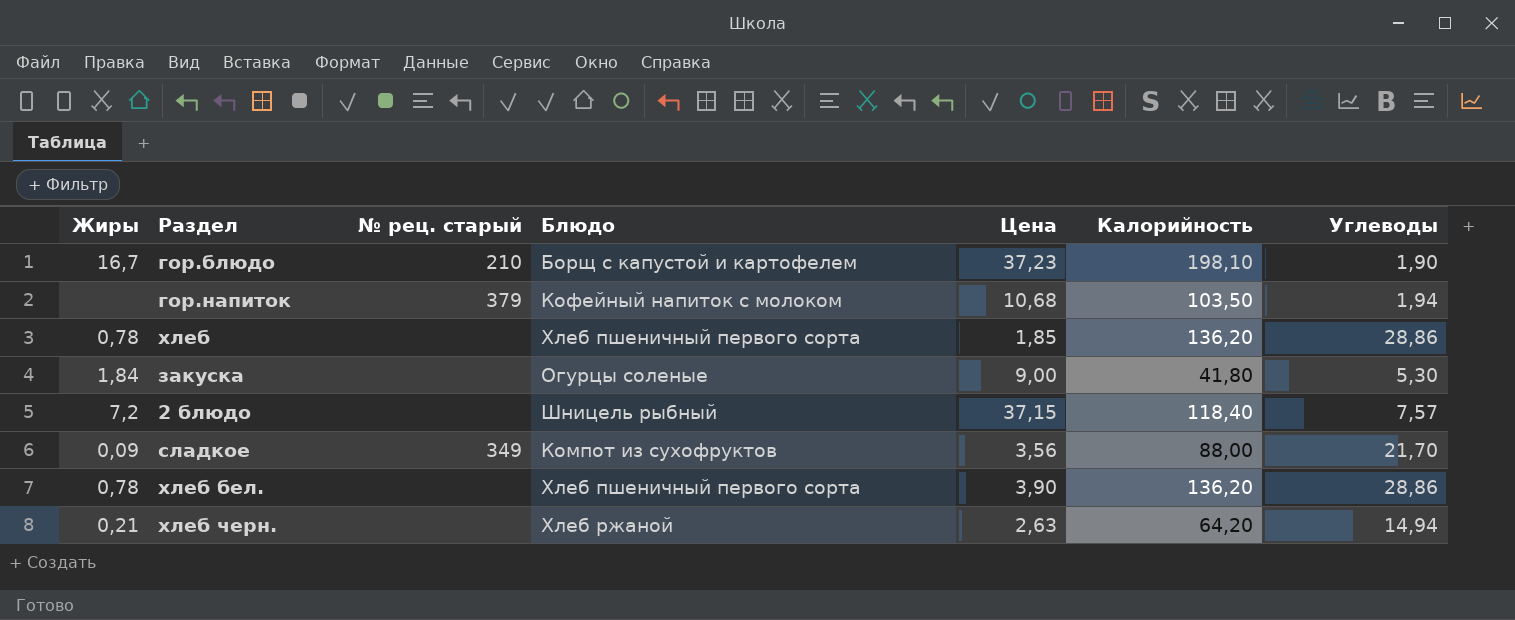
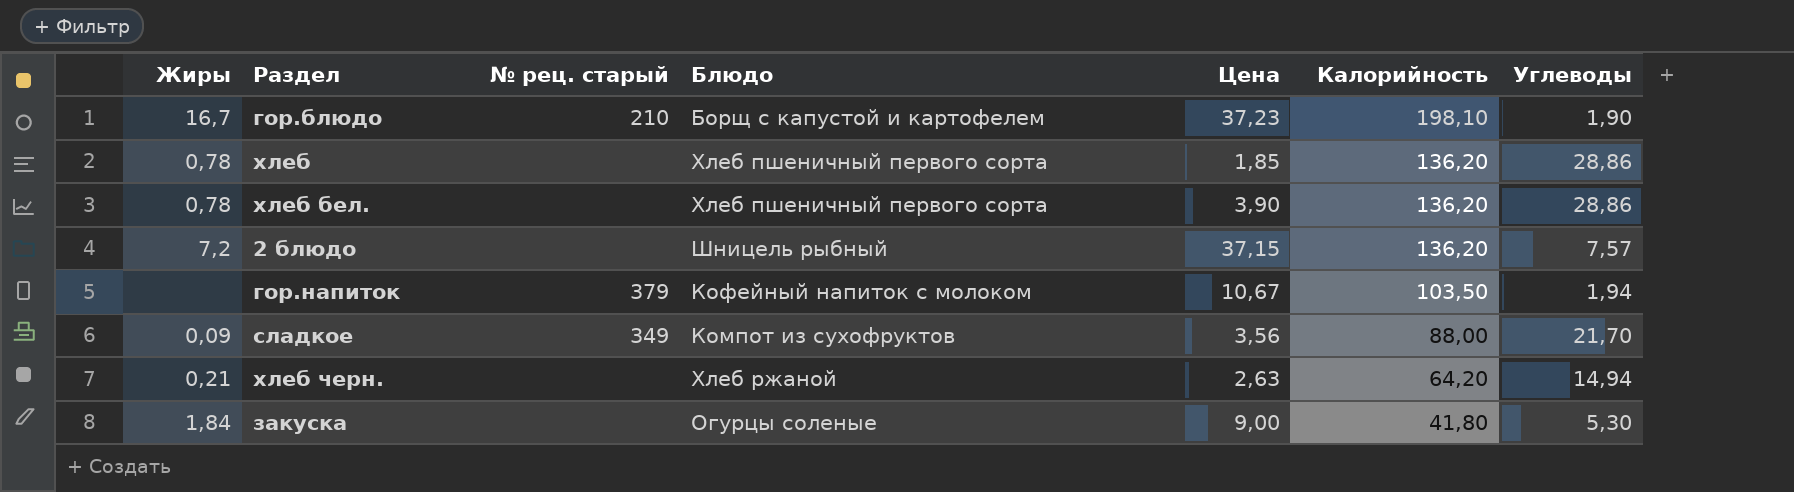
row order: none -> Калорийность descending
2 блюдо | Калорийность: 118,40 -> 136,20
гор.напиток | Цена: 10,68 -> 10,67

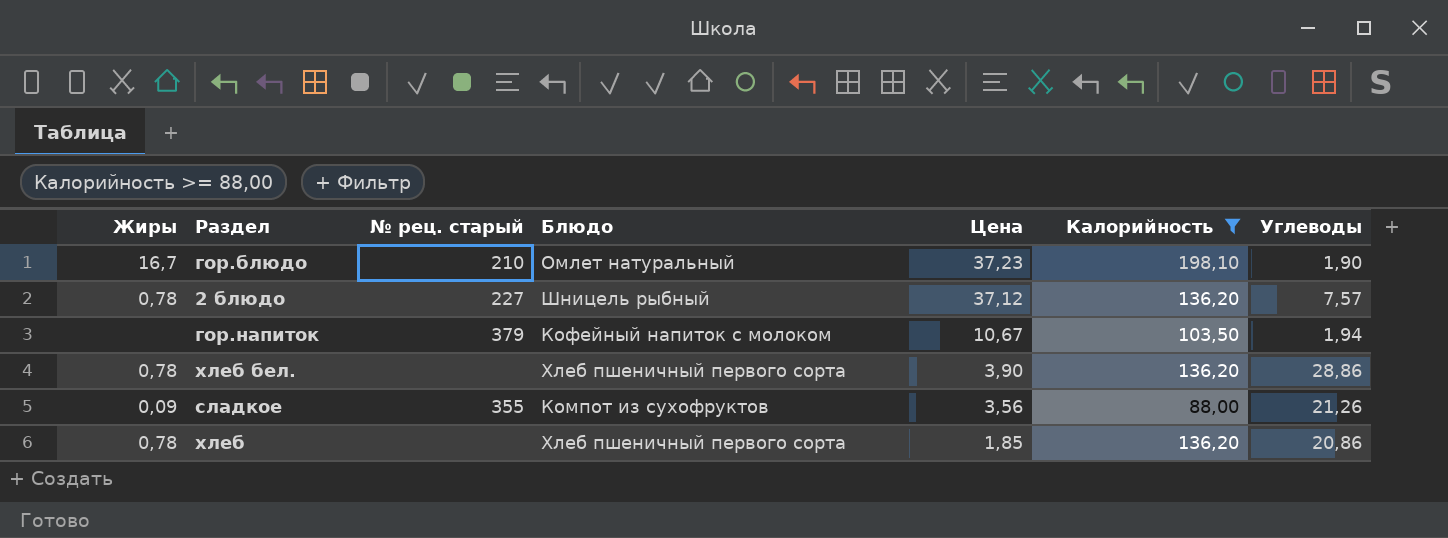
filter: none -> Калорийность >= 88,00
row order: Калорийность descending -> Цена descending
гор.блюдо | Блюдо: Борщ с капустой и картофелем -> Омлет натуральный
2 блюдо | Жиры: 7,2 -> 0,78
2 блюдо | № рец. старый: none -> 227
2 блюдо | Цена: 37,15 -> 37,12
сладкое | № рец. старый: 349 -> 355
сладкое | Углеводы: 21,70 -> 21,26
хлеб | Углеводы: 28,86 -> 20,86

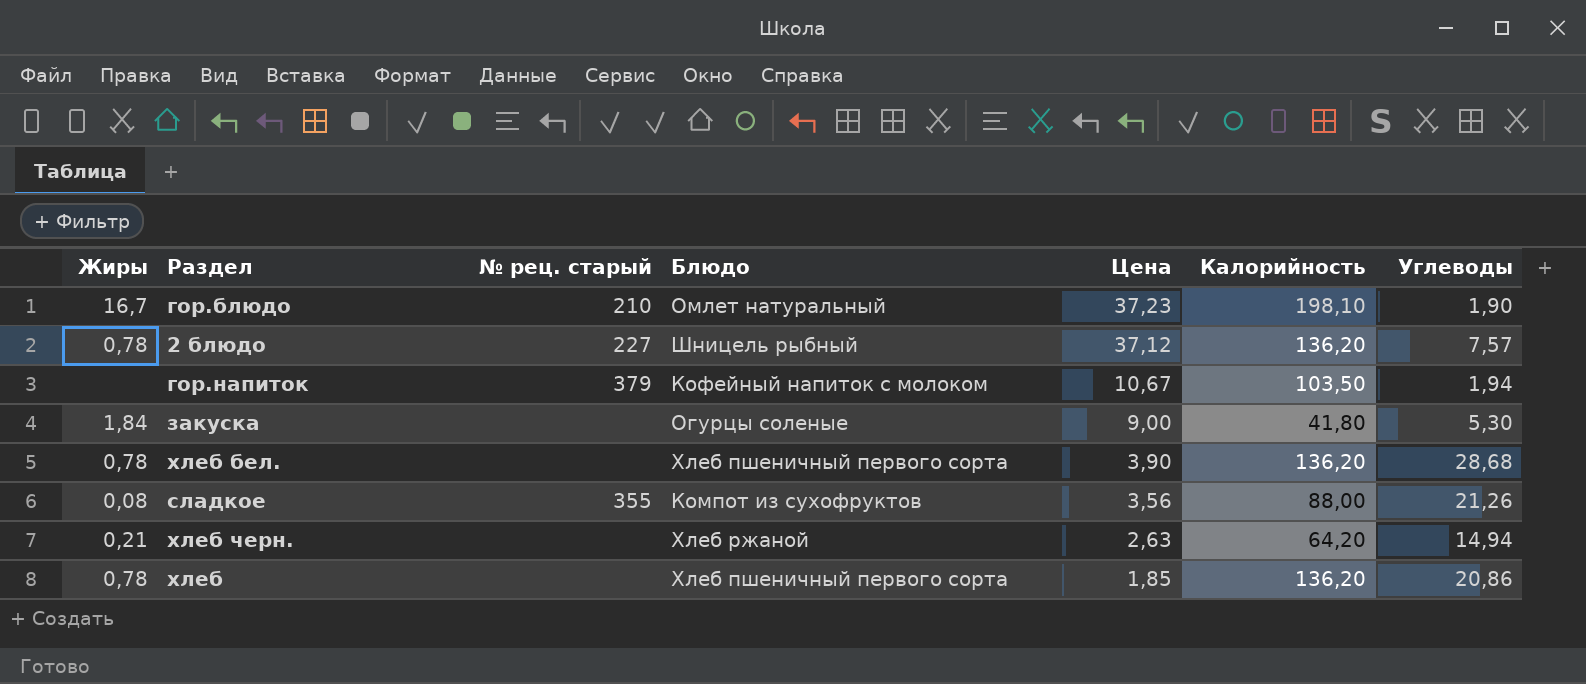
filter: Калорийность >= 88,00 -> none
хлеб бел. | Углеводы: 28,86 -> 28,68
сладкое | Жиры: 0,09 -> 0,08

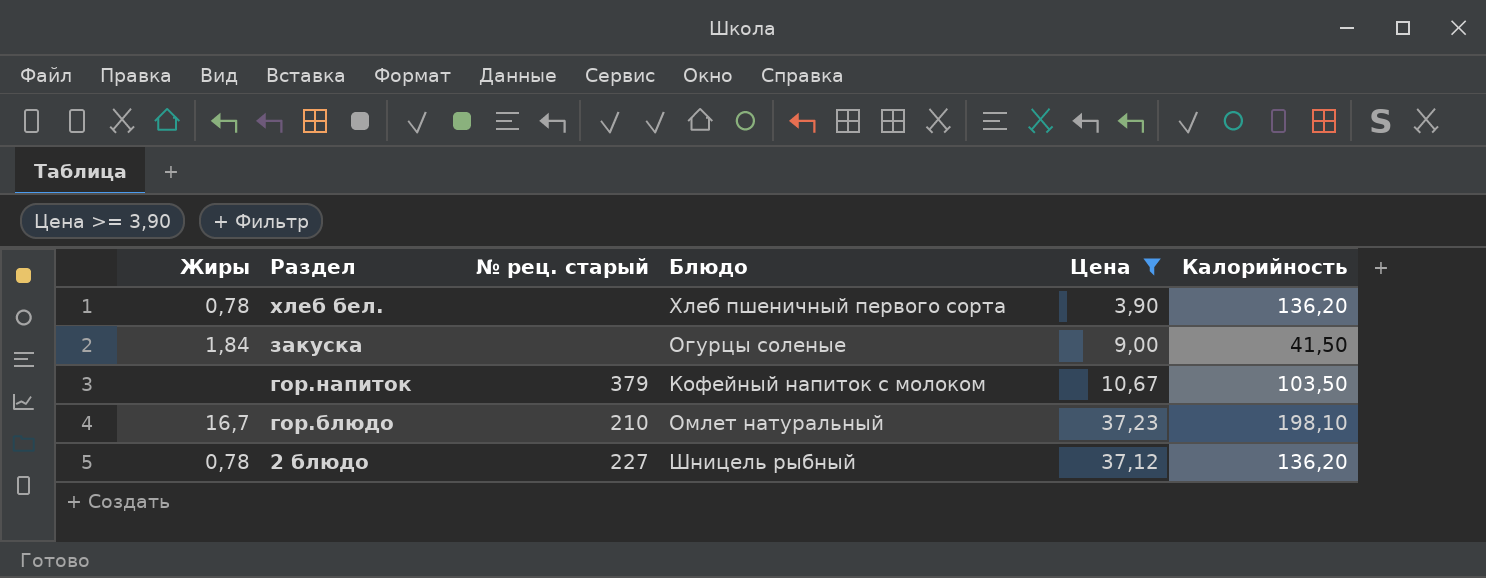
filter: none -> Цена >= 3,90
row order: Цена descending -> Раздел descending
column Углеводы | position: 7 -> none
закуска | Калорийность: 41,80 -> 41,50

